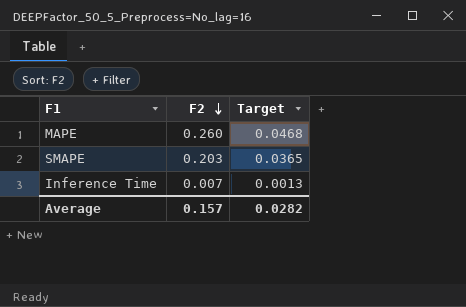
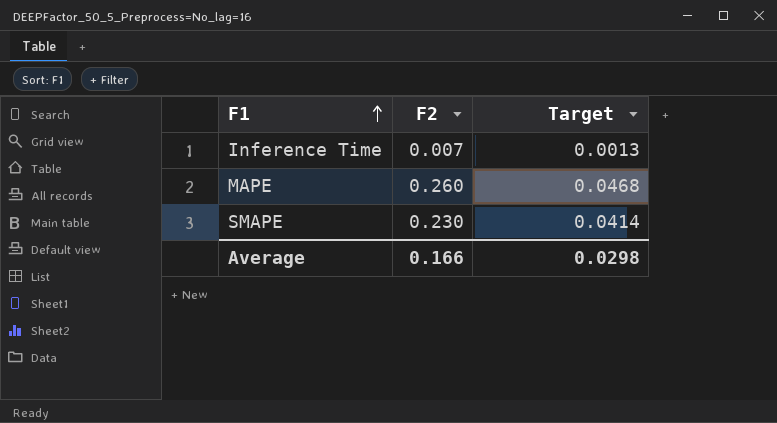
row order: F2 descending -> F1 ascending
SMAPE | F2: 0.203 -> 0.230
SMAPE | Target: 0.0365 -> 0.0414
Average | F2: 0.157 -> 0.166
Average | Target: 0.0282 -> 0.0298

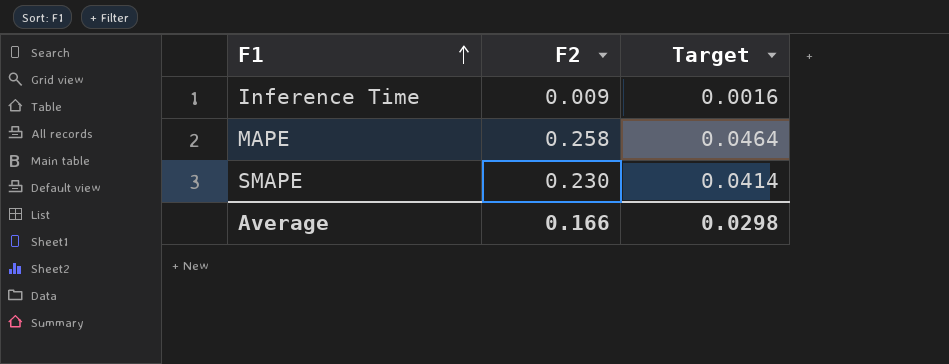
Inference Time | F2: 0.007 -> 0.009
Inference Time | Target: 0.0013 -> 0.0016
MAPE | F2: 0.260 -> 0.258
MAPE | Target: 0.0468 -> 0.0464

